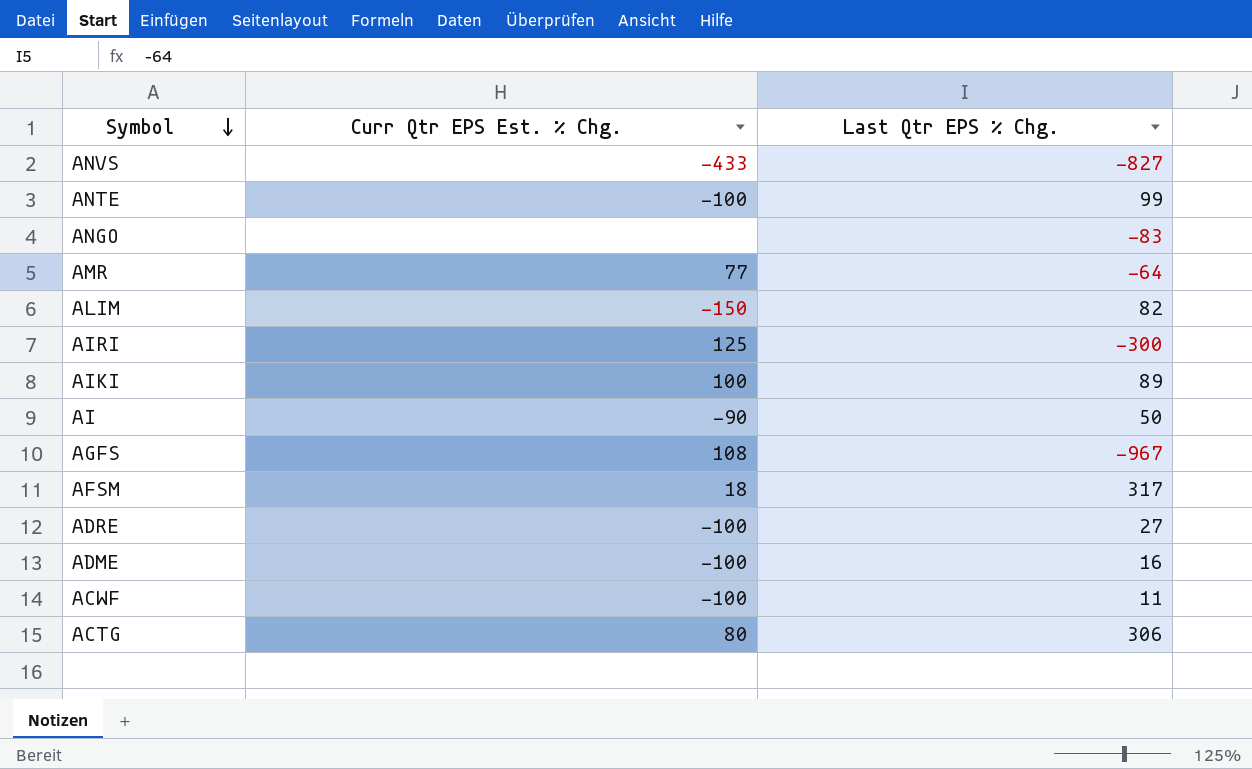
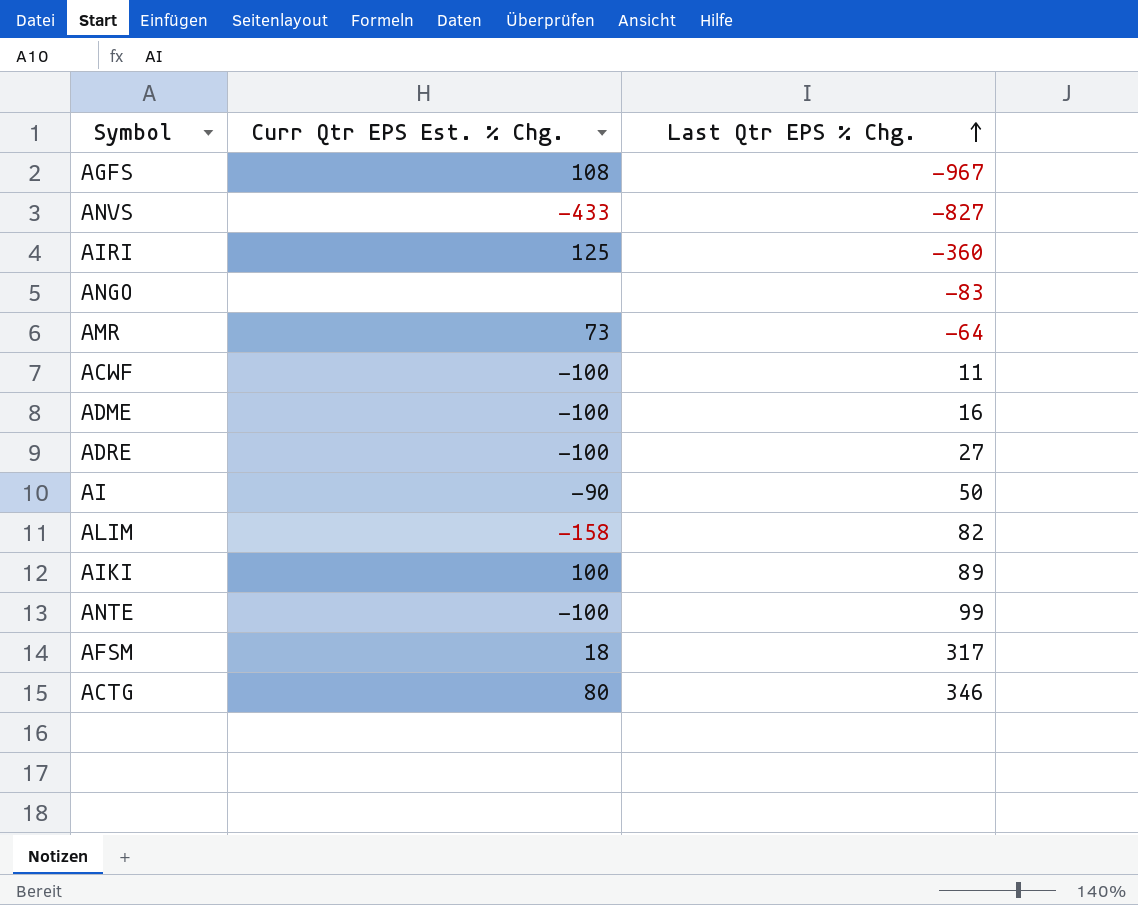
row order: Symbol descending -> Last Qtr EPS % Chg. ascending
AIRI | Last Qtr EPS % Chg.: -300 -> -360
AMR | Curr Qtr EPS Est. % Chg.: 77 -> 73
ALIM | Curr Qtr EPS Est. % Chg.: -150 -> -158
ACTG | Last Qtr EPS % Chg.: 306 -> 346

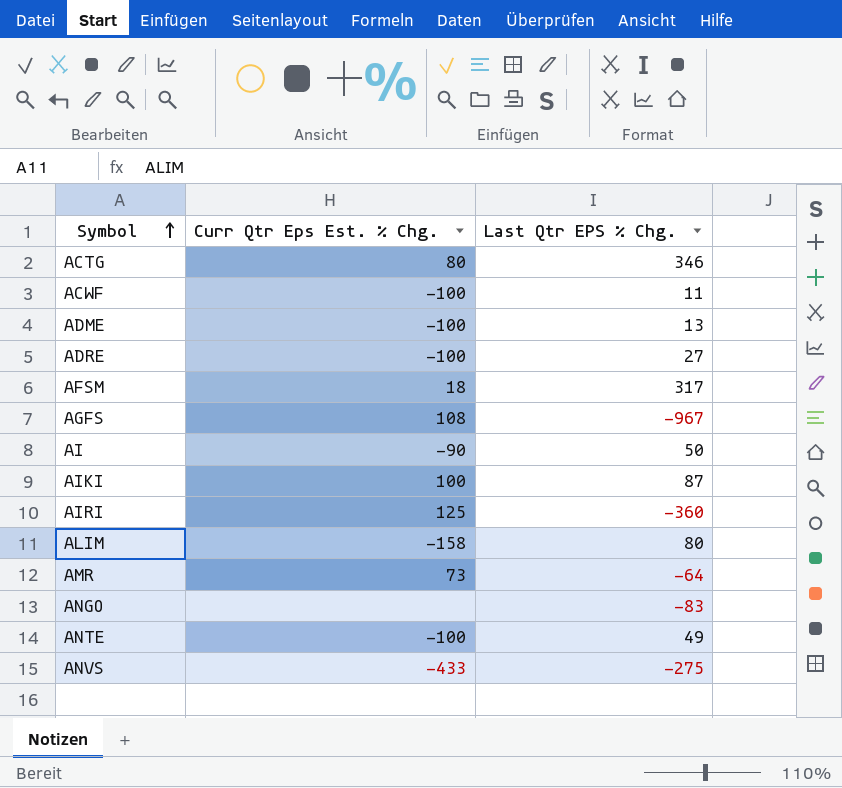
row order: Last Qtr EPS % Chg. ascending -> Symbol ascending
column name: Curr Qtr EPS Est. % Chg. -> Curr Qtr Eps Est. % Chg.
ADME | Last Qtr EPS % Chg.: 16 -> 13
AIKI | Last Qtr EPS % Chg.: 89 -> 87
ALIM | Last Qtr EPS % Chg.: 82 -> 80
ANTE | Last Qtr EPS % Chg.: 99 -> 49
ANVS | Last Qtr EPS % Chg.: -827 -> -275

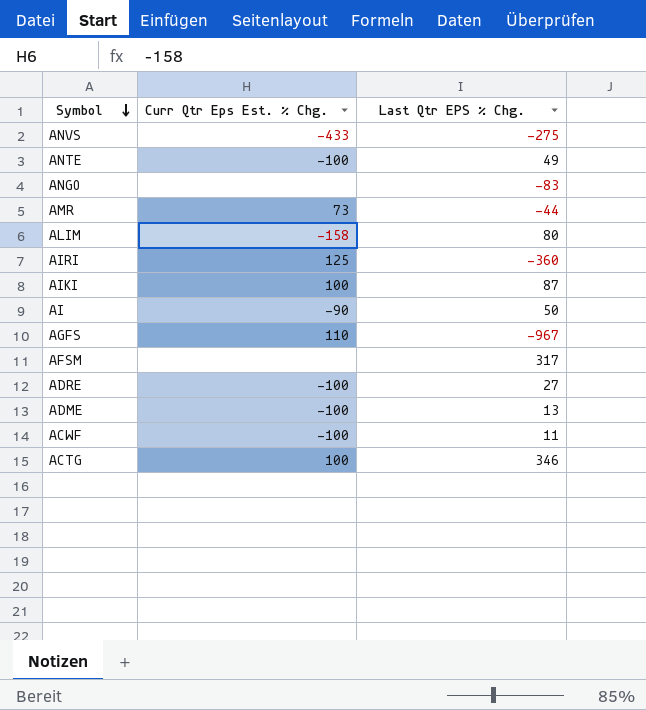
row order: Symbol ascending -> Symbol descending
AMR | Last Qtr EPS % Chg.: -64 -> -44
AGFS | Curr Qtr Eps Est. % Chg.: 108 -> 110
AFSM | Curr Qtr Eps Est. % Chg.: 18 -> none
ACTG | Curr Qtr Eps Est. % Chg.: 80 -> 100

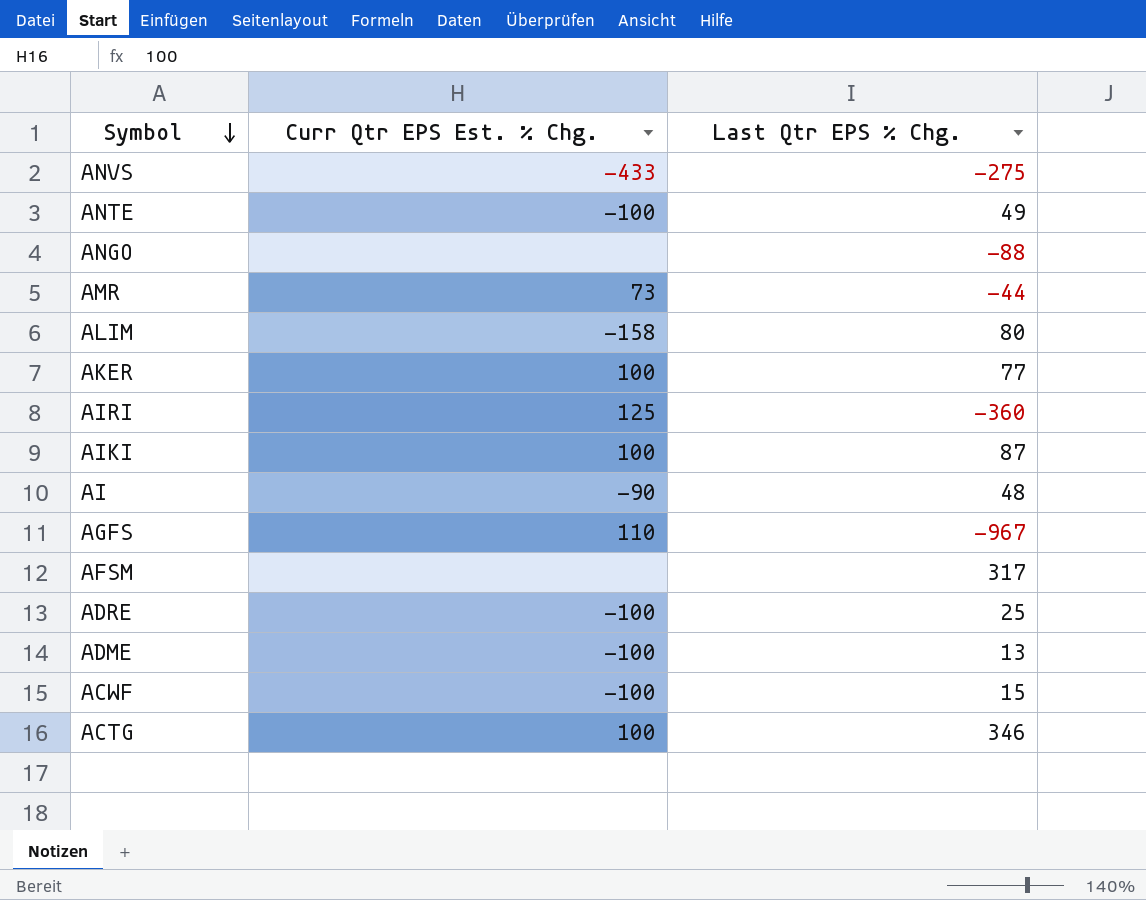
column name: Curr Qtr Eps Est. % Chg. -> Curr Qtr EPS Est. % Chg.
ANGO | Last Qtr EPS % Chg.: -83 -> -88
row AKER: none -> 100 | 77
AI | Last Qtr EPS % Chg.: 50 -> 48
ADRE | Last Qtr EPS % Chg.: 27 -> 25
ACWF | Last Qtr EPS % Chg.: 11 -> 15

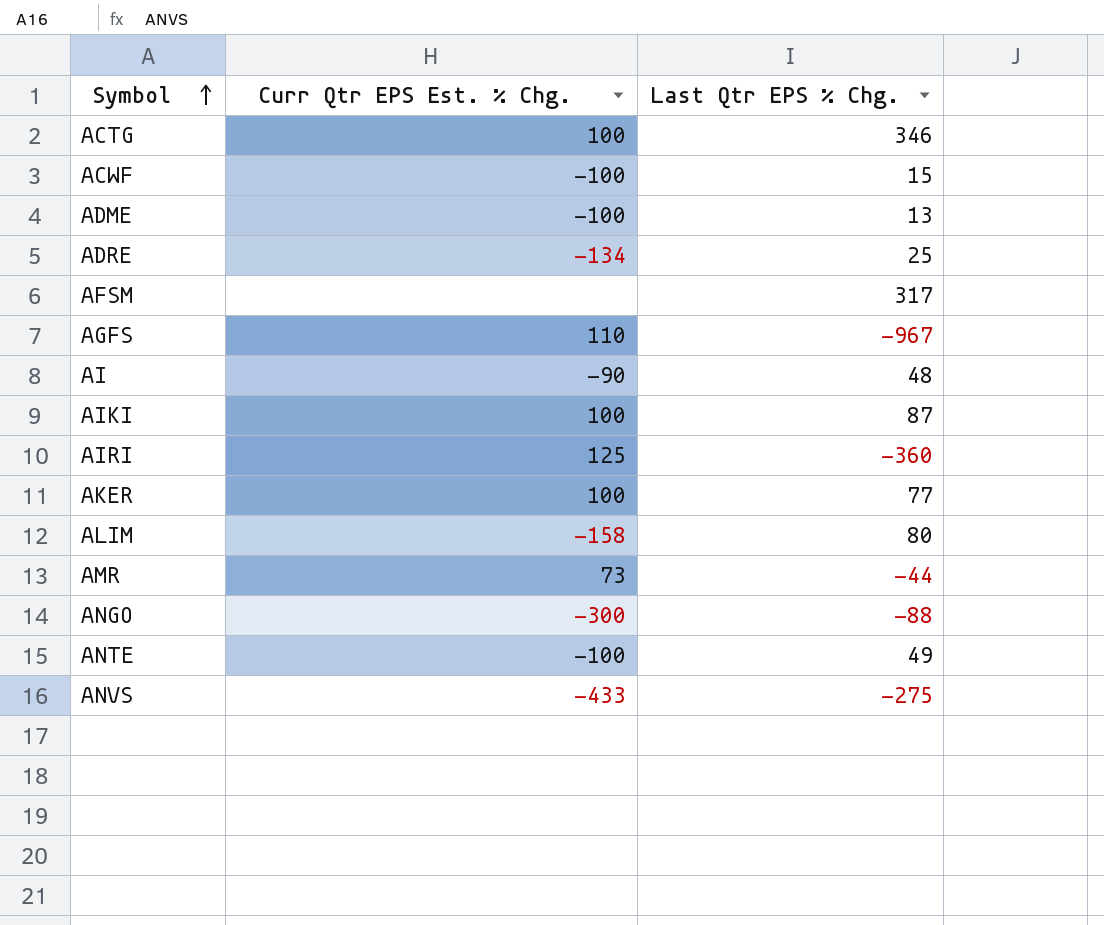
row order: Symbol descending -> Symbol ascending
ADRE | Curr Qtr EPS Est. % Chg.: -100 -> -134
ANGO | Curr Qtr EPS Est. % Chg.: none -> -300

